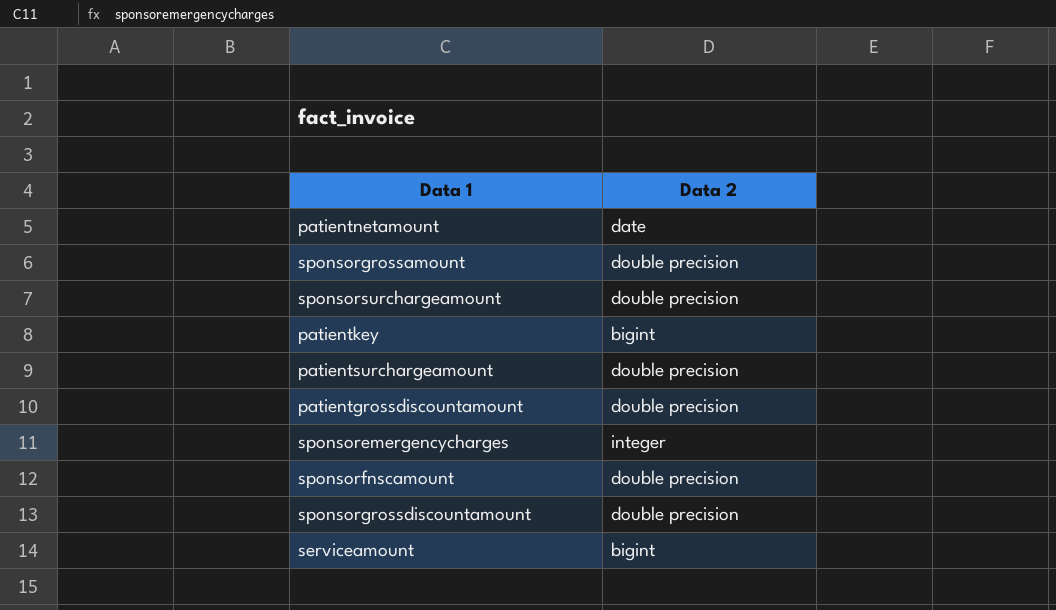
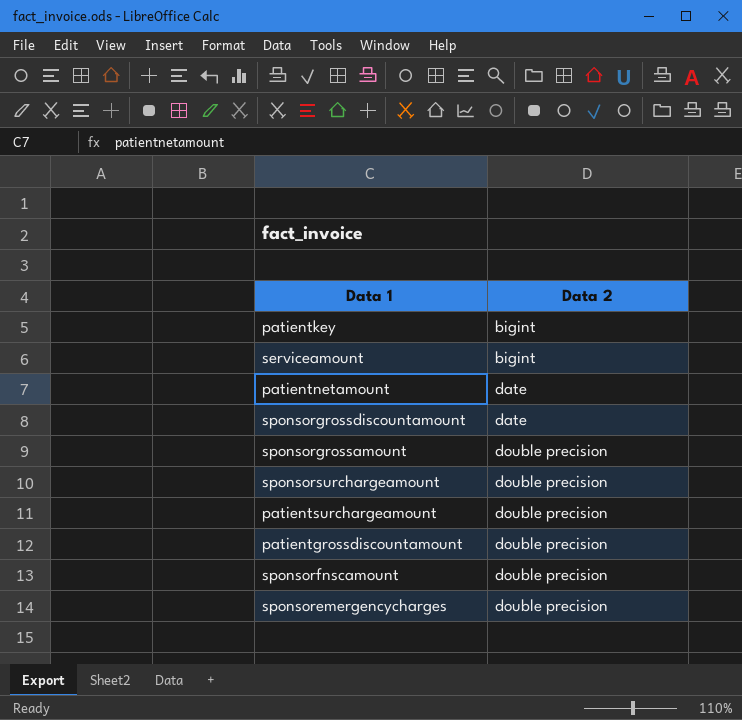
row order: none -> Data 2 ascending
sponsorgrossdiscountamount | Data 2: double precision -> date
sponsoremergencycharges | Data 2: integer -> double precision

